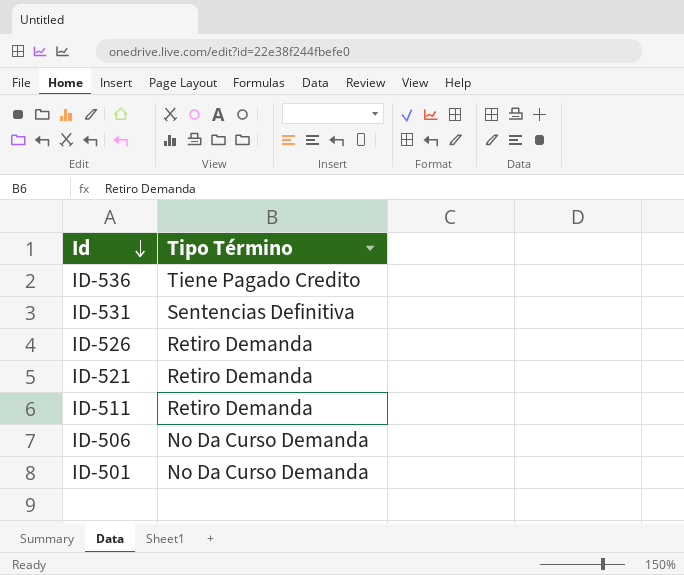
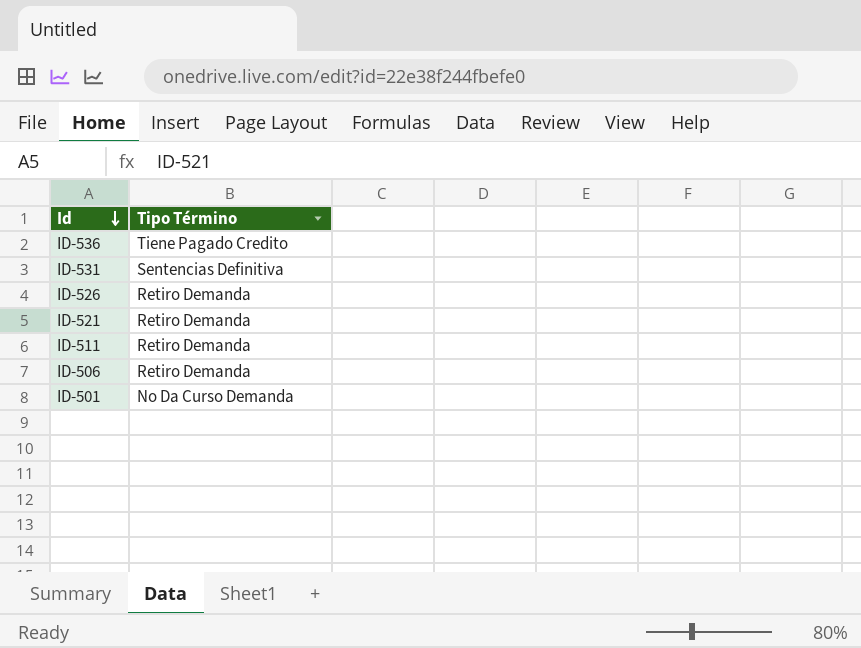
ID-506 | Tipo Término: No Da Curso Demanda -> Retiro Demanda

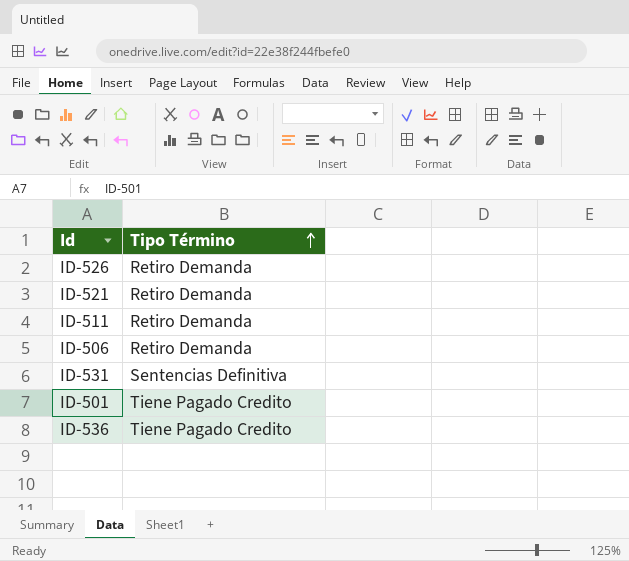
row order: Id descending -> Tipo Término ascending
ID-501 | Tipo Término: No Da Curso Demanda -> Tiene Pagado Credito

